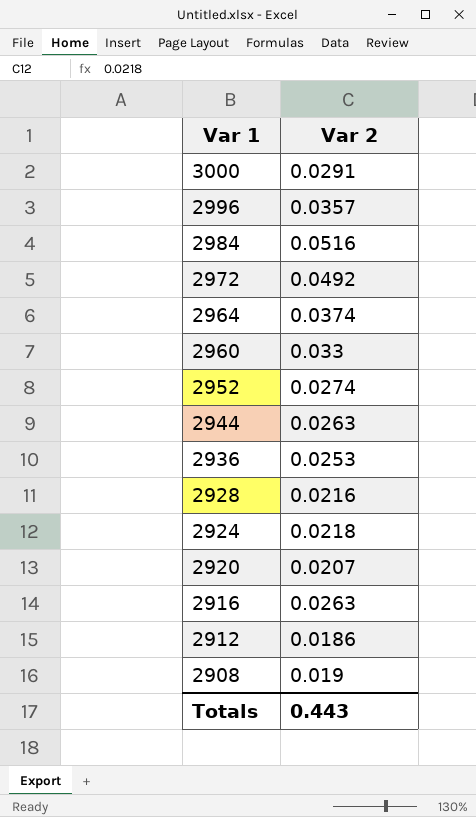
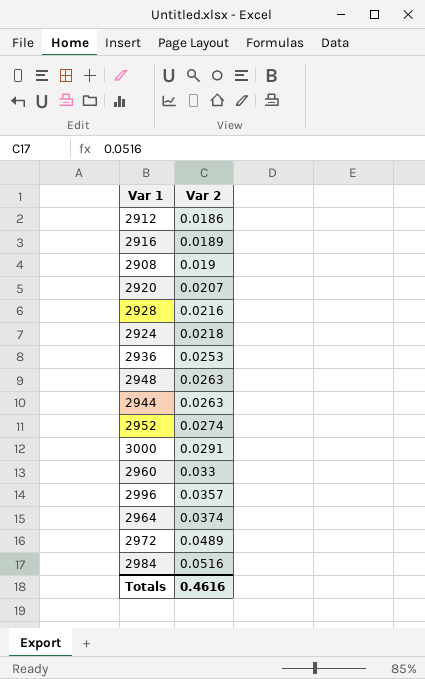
row order: Var 1 descending -> Var 2 ascending
2916 | Var 2: 0.0263 -> 0.0189
row 2948: none -> 0.0263
2972 | Var 2: 0.0492 -> 0.0489
Totals | Var 2: 0.443 -> 0.4616

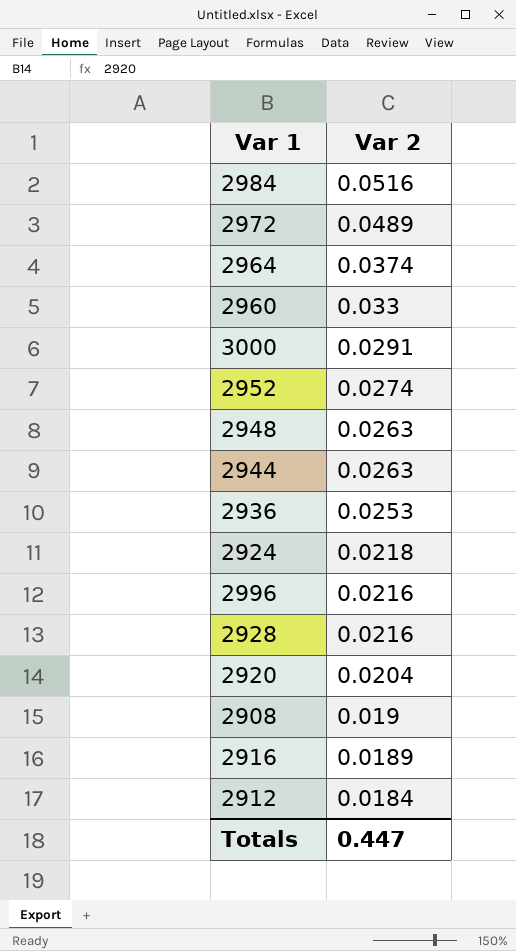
row order: Var 2 ascending -> Var 2 descending
2996 | Var 2: 0.0357 -> 0.0216
2920 | Var 2: 0.0207 -> 0.0204
2912 | Var 2: 0.0186 -> 0.0184
Totals | Var 2: 0.4616 -> 0.447

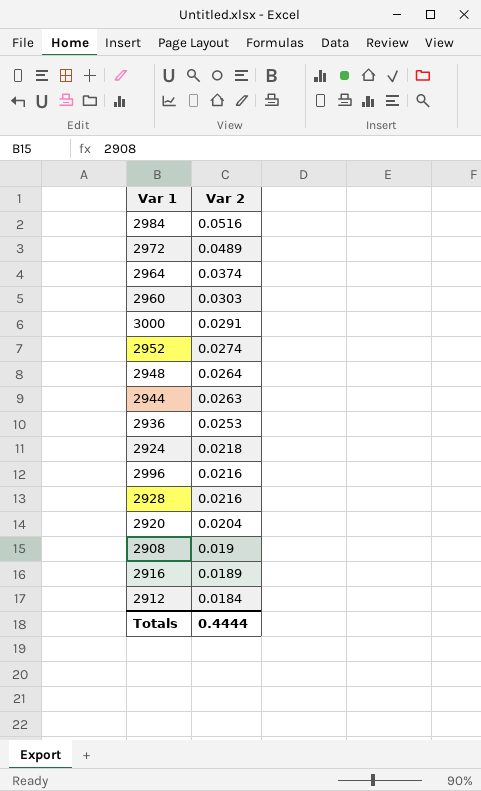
2960 | Var 2: 0.033 -> 0.0303
2948 | Var 2: 0.0263 -> 0.0264
Totals | Var 2: 0.447 -> 0.4444

